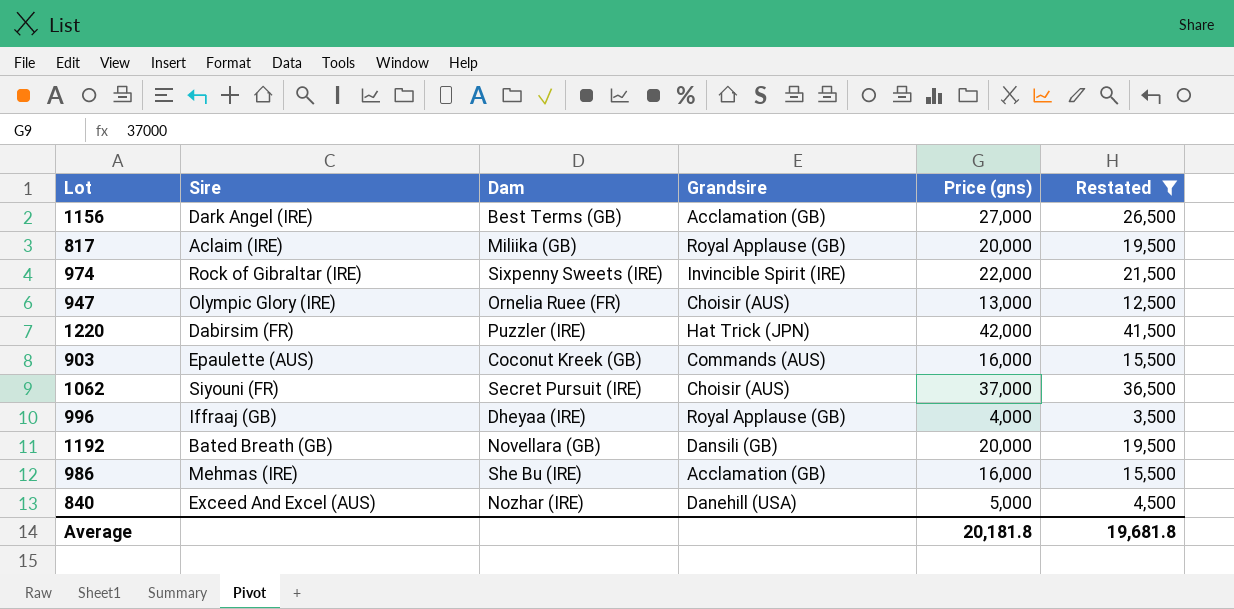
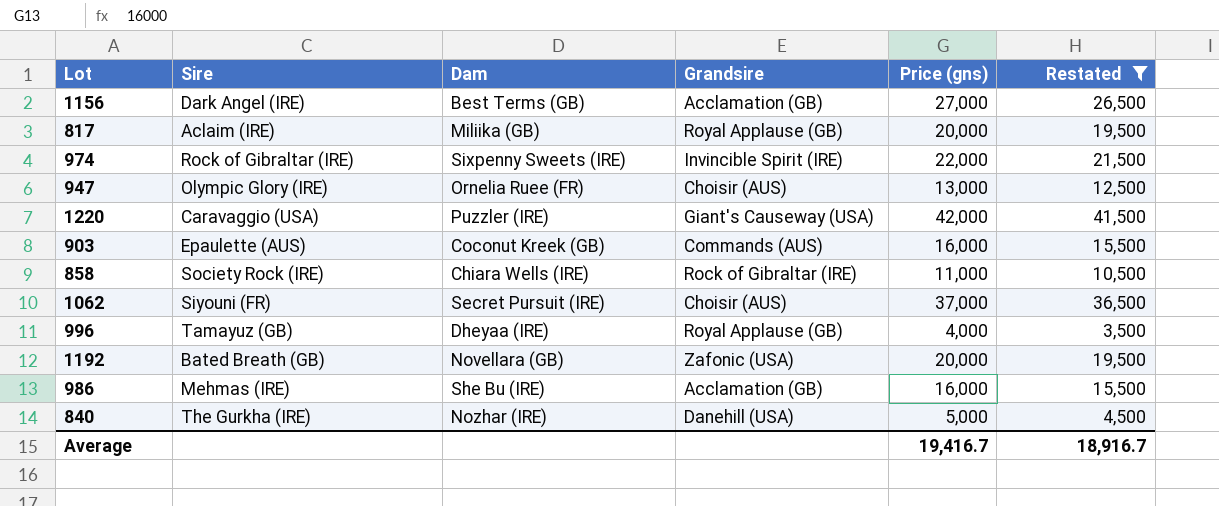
1220 | Sire: Dabirsim (FR) -> Caravaggio (USA)
1220 | Grandsire: Hat Trick (JPN) -> Giant's Causeway (USA)
row 858: none -> Society Rock (IRE) | Chiara Wells (IRE) | Rock of Gibraltar (IRE) | 11,000 | 10,500
996 | Sire: Iffraaj (GB) -> Tamayuz (GB)
1192 | Grandsire: Dansili (GB) -> Zafonic (USA)
840 | Sire: Exceed And Excel (AUS) -> The Gurkha (IRE)
Average | Price (gns): 20,181.8 -> 19,416.7
Average | Restated: 19,681.8 -> 18,916.7

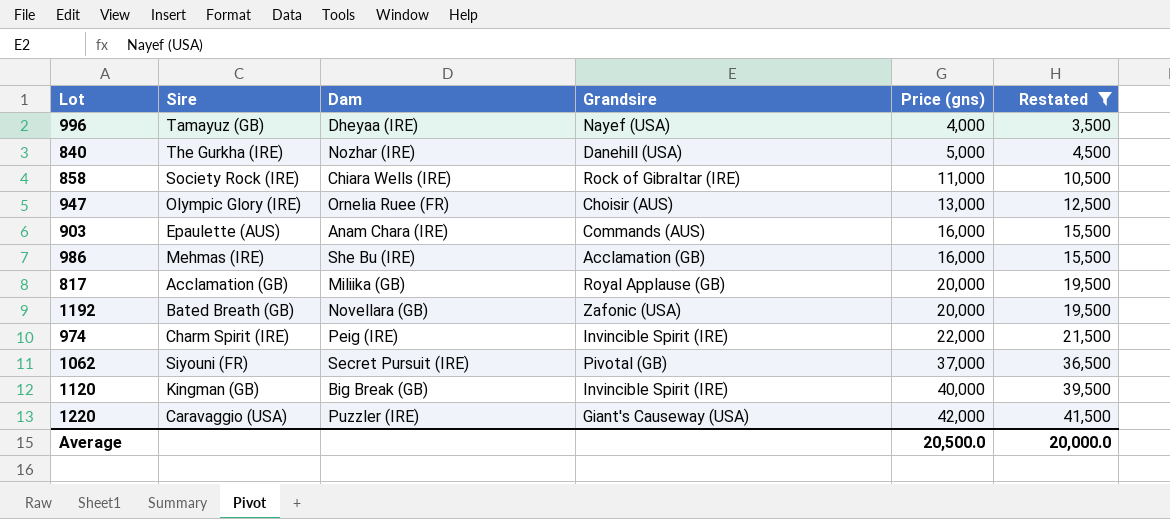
row order: none -> Price (gns) ascending
row 1156: Dark Angel (IRE) | Best Terms (GB) | Acclamation (GB) | 27,000 | 26,500 -> none
996 | Grandsire: Royal Applause (GB) -> Nayef (USA)
903 | Dam: Coconut Kreek (GB) -> Anam Chara (IRE)
817 | Sire: Aclaim (IRE) -> Acclamation (GB)
974 | Sire: Rock of Gibraltar (IRE) -> Charm Spirit (IRE)
974 | Dam: Sixpenny Sweets (IRE) -> Peig (IRE)
1062 | Grandsire: Choisir (AUS) -> Pivotal (GB)
row 1120: none -> Kingman (GB) | Big Break (GB) | Invincible Spirit (IRE) | 40,000 | 39,500
Average | Price (gns): 19,416.7 -> 20,500.0
Average | Restated: 18,916.7 -> 20,000.0

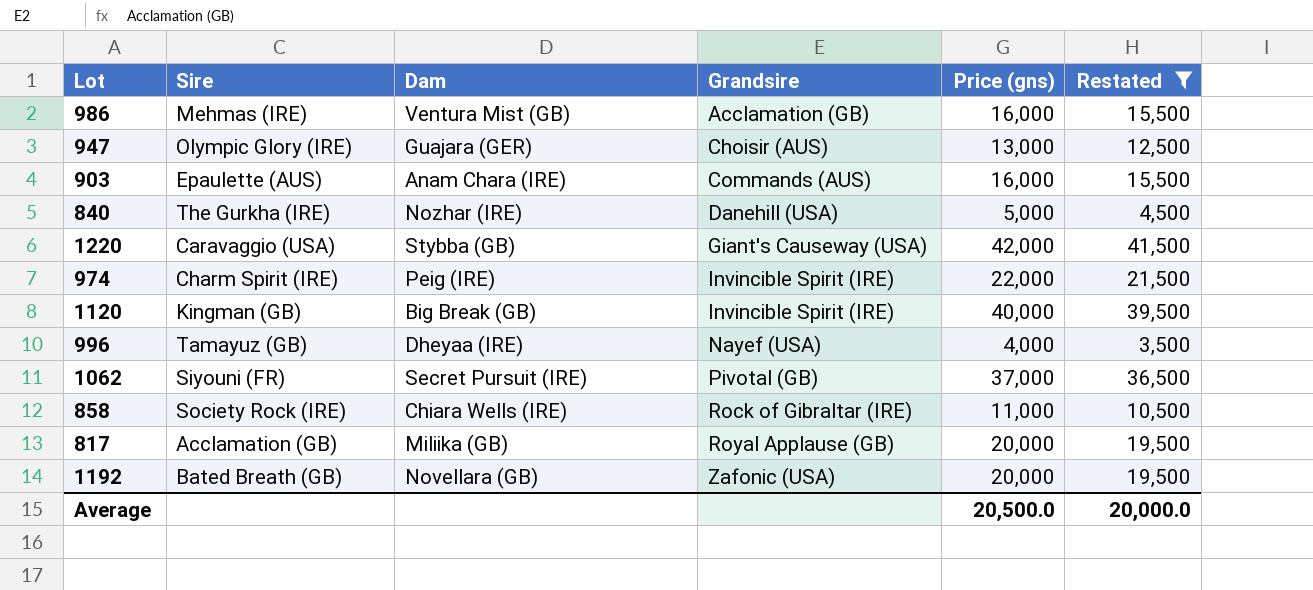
row order: Price (gns) ascending -> Grandsire ascending
986 | Dam: She Bu (IRE) -> Ventura Mist (GB)
947 | Dam: Ornelia Ruee (FR) -> Guajara (GER)
1220 | Dam: Puzzler (IRE) -> Stybba (GB)

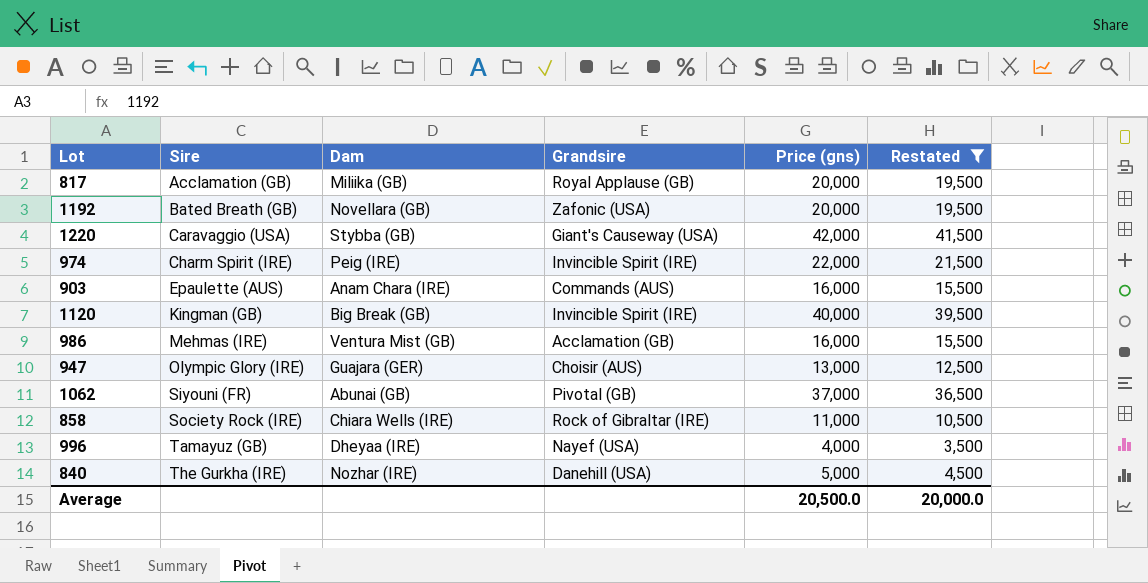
row order: Grandsire ascending -> Sire ascending
1062 | Dam: Secret Pursuit (IRE) -> Abunai (GB)

